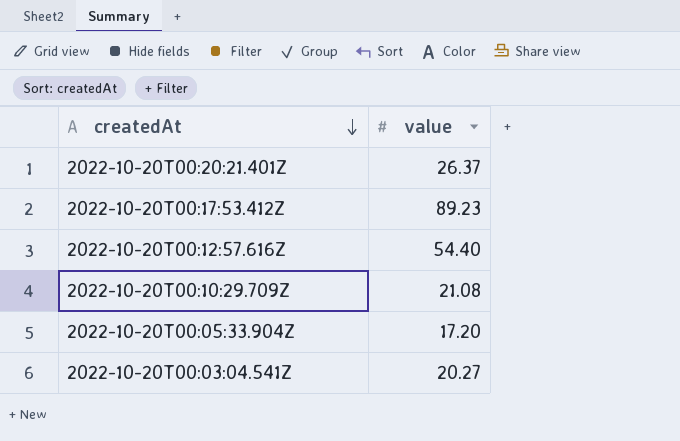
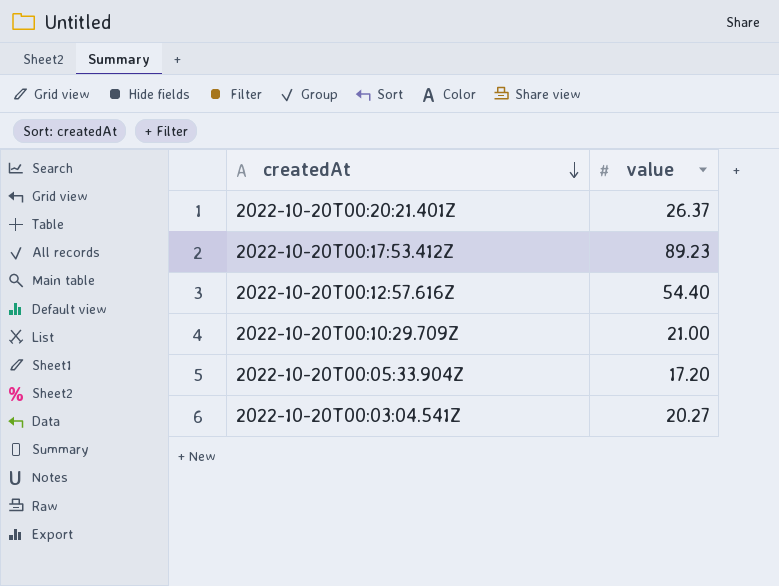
2022-10-20T00:10:29.709Z | value: 21.08 -> 21.00

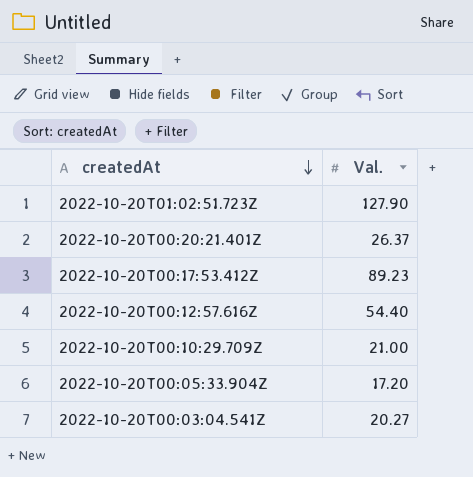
column name: value -> Val.
row 2022-10-20T01:02:51.723Z: none -> 127.90

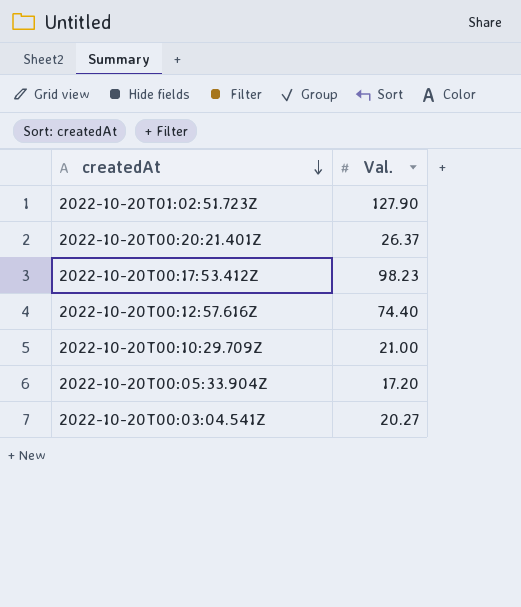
2022-10-20T00:17:53.412Z | Val.: 89.23 -> 98.23
2022-10-20T00:12:57.616Z | Val.: 54.40 -> 74.40

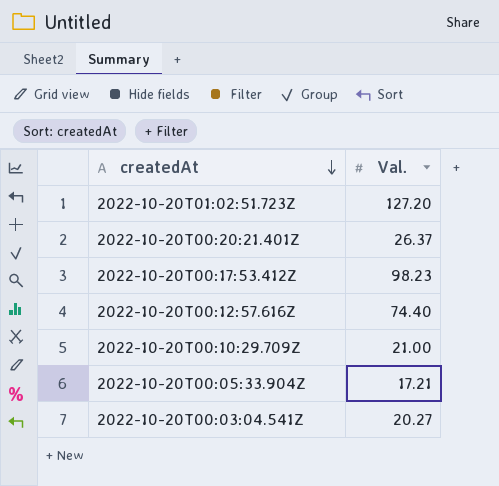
2022-10-20T01:02:51.723Z | Val.: 127.90 -> 127.20
2022-10-20T00:05:33.904Z | Val.: 17.20 -> 17.21

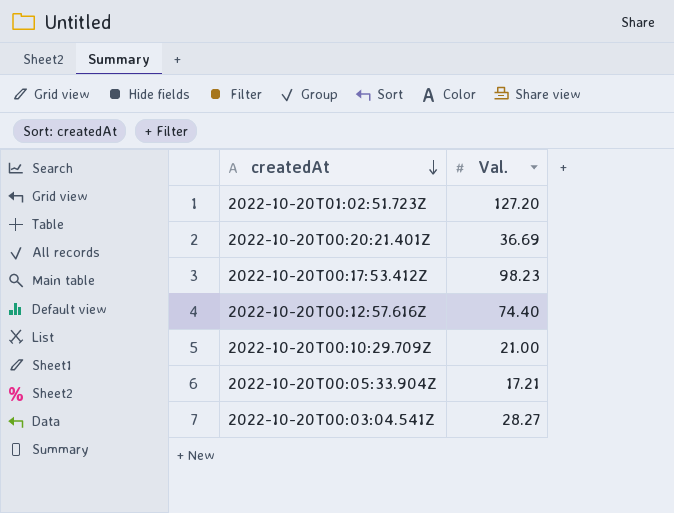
2022-10-20T00:20:21.401Z | Val.: 26.37 -> 36.69
2022-10-20T00:03:04.541Z | Val.: 20.27 -> 28.27

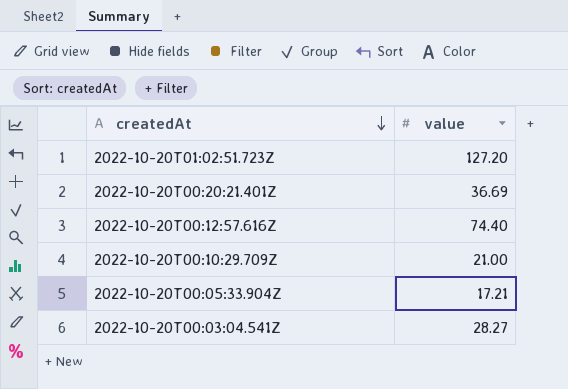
column name: Val. -> value
row 2022-10-20T00:17:53.412Z: 98.23 -> none

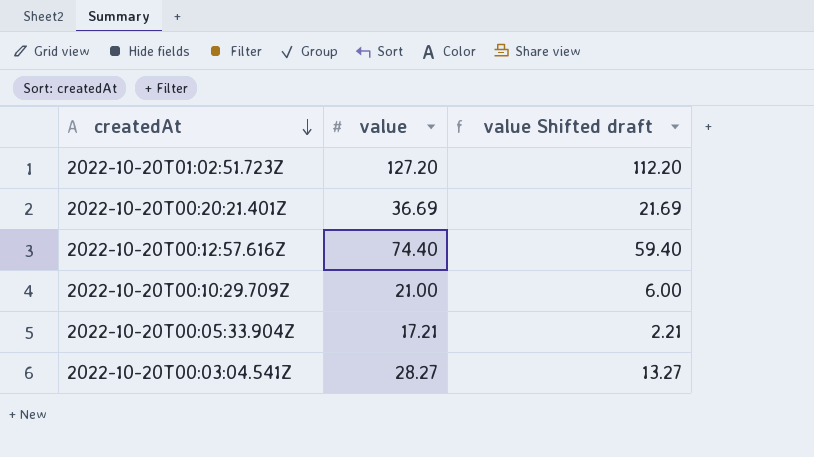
column value Shifted draft | formula: none -> [value] - 15

